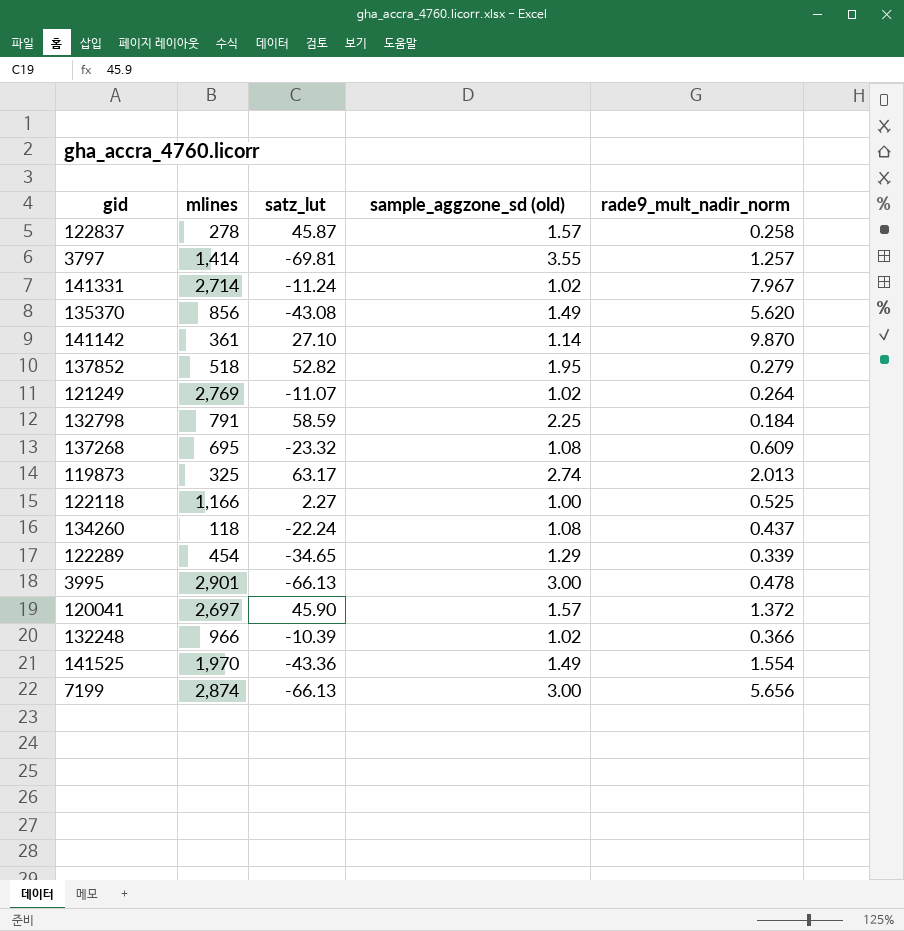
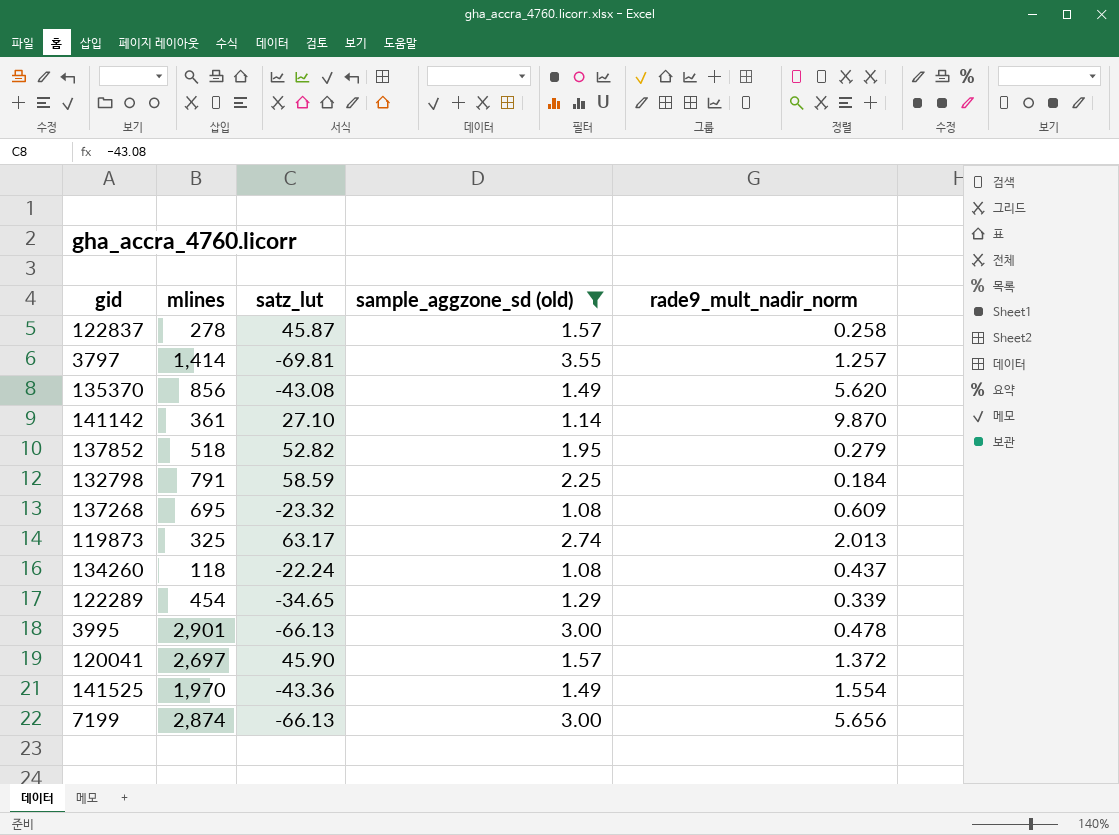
filter: none -> sample_aggzone_sd (old) >= 1.08

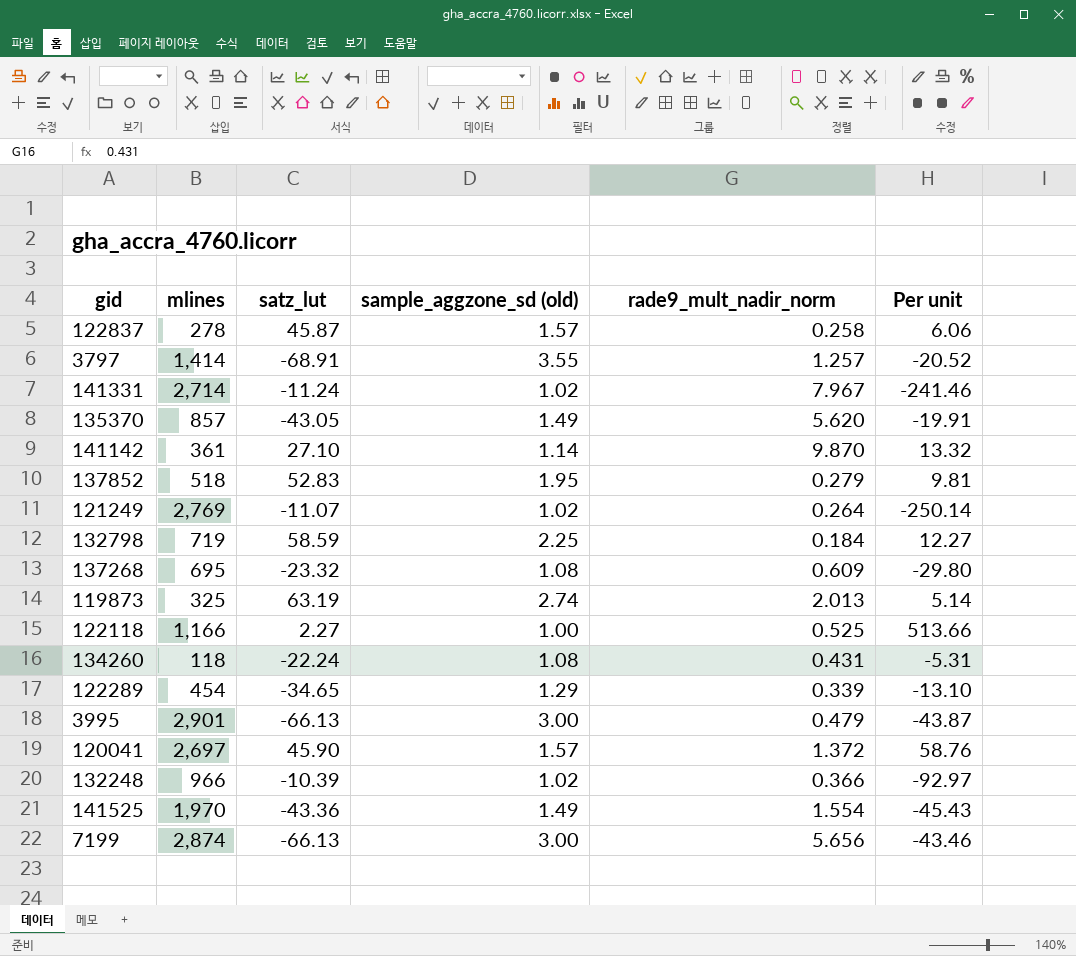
filter: sample_aggzone_sd (old) >= 1.08 -> none
column Per unit | formula: none -> [mlines] / [satz_lut]
3797 | satz_lut: -69.81 -> -68.91
135370 | mlines: 856 -> 857
135370 | satz_lut: -43.08 -> -43.05
137852 | satz_lut: 52.82 -> 52.83
132798 | mlines: 791 -> 719
119873 | satz_lut: 63.17 -> 63.19
134260 | rade9_mult_nadir_norm: 0.437 -> 0.431
3995 | rade9_mult_nadir_norm: 0.478 -> 0.479

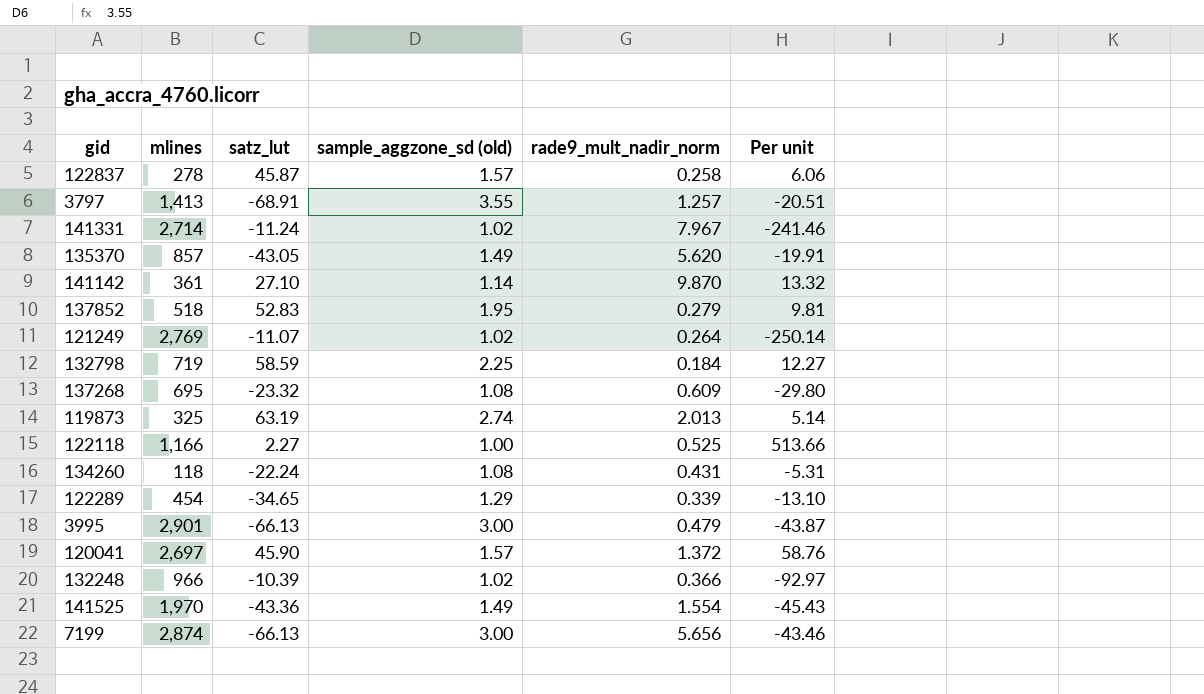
3797 | mlines: 1,414 -> 1,413
3797 | Per unit: -20.52 -> -20.51

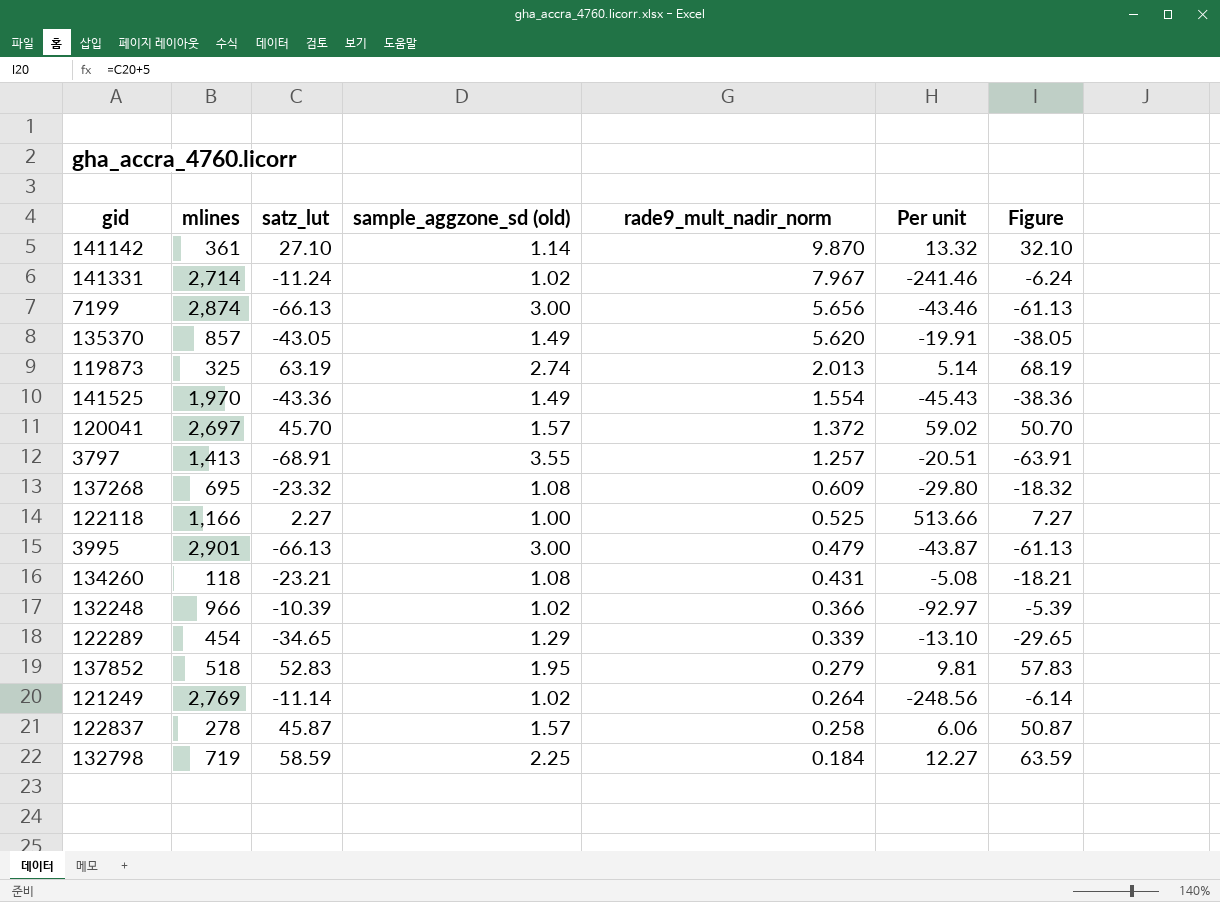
row order: none -> rade9_mult_nadir_norm descending
column Figure | formula: none -> [satz_lut] + 5
120041 | satz_lut: 45.90 -> 45.70
120041 | Per unit: 58.76 -> 59.02
134260 | satz_lut: -22.24 -> -23.21
134260 | Per unit: -5.31 -> -5.08
121249 | satz_lut: -11.07 -> -11.14
121249 | Per unit: -250.14 -> -248.56

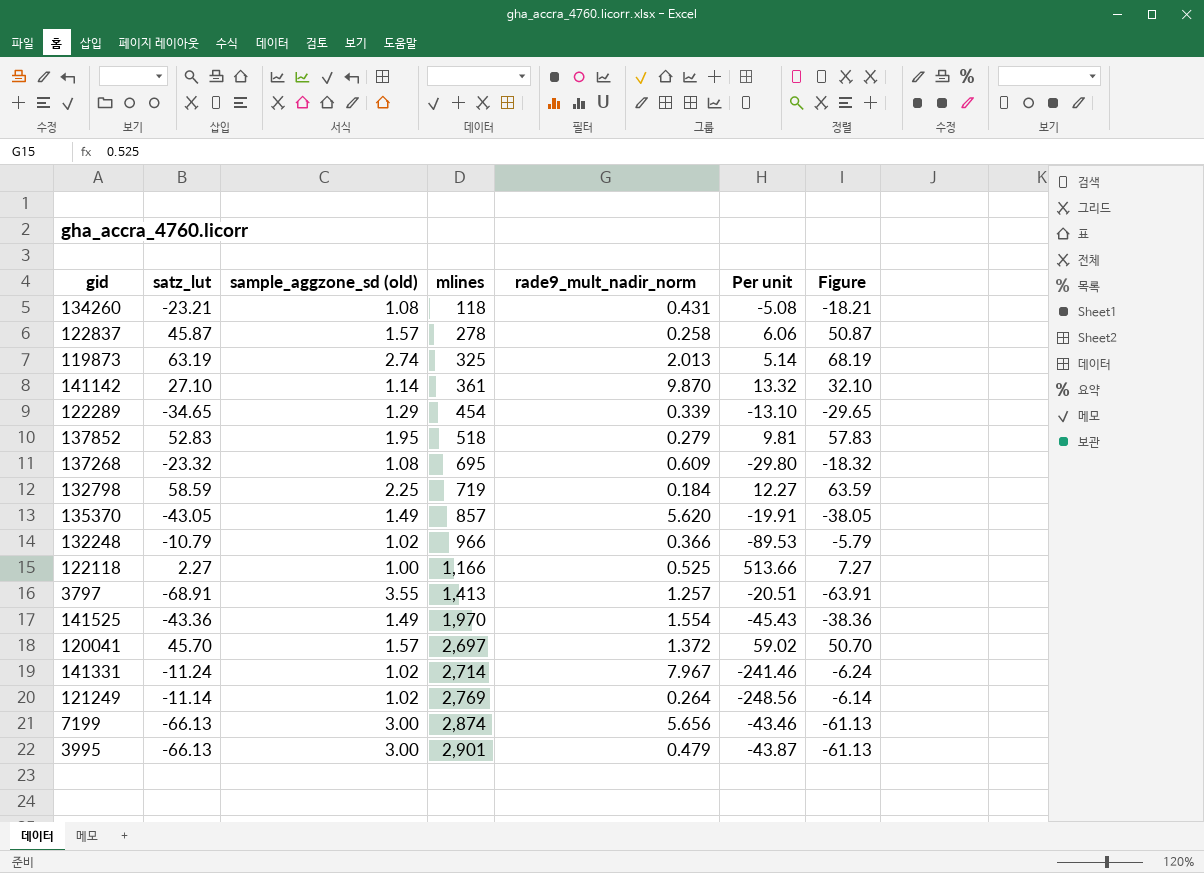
row order: rade9_mult_nadir_norm descending -> mlines ascending
column mlines | position: 2 -> 4
132248 | satz_lut: -10.39 -> -10.79
132248 | Per unit: -92.97 -> -89.53
132248 | Figure: -5.39 -> -5.79

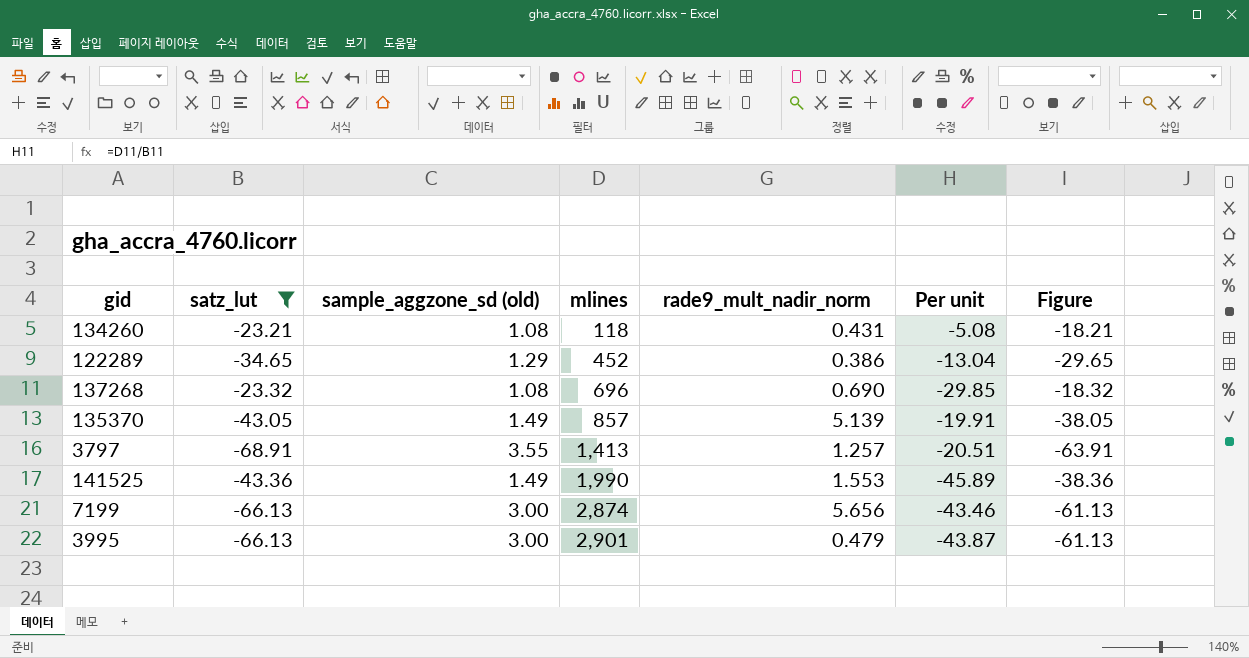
filter: none -> satz_lut <= -23.21
122289 | mlines: 454 -> 452
122289 | rade9_mult_nadir_norm: 0.339 -> 0.386
122289 | Per unit: -13.10 -> -13.04
137268 | mlines: 695 -> 696
137268 | rade9_mult_nadir_norm: 0.609 -> 0.690
137268 | Per unit: -29.80 -> -29.85
135370 | rade9_mult_nadir_norm: 5.620 -> 5.139
141525 | mlines: 1,970 -> 1,990
141525 | rade9_mult_nadir_norm: 1.554 -> 1.553
141525 | Per unit: -45.43 -> -45.89

